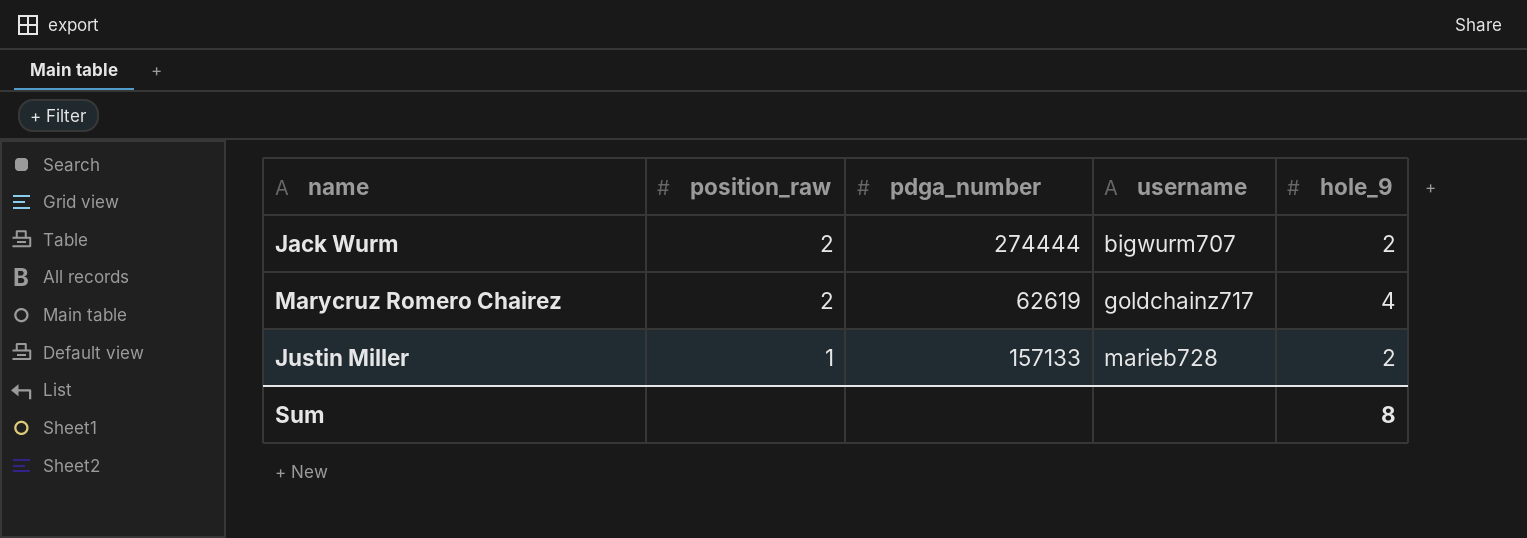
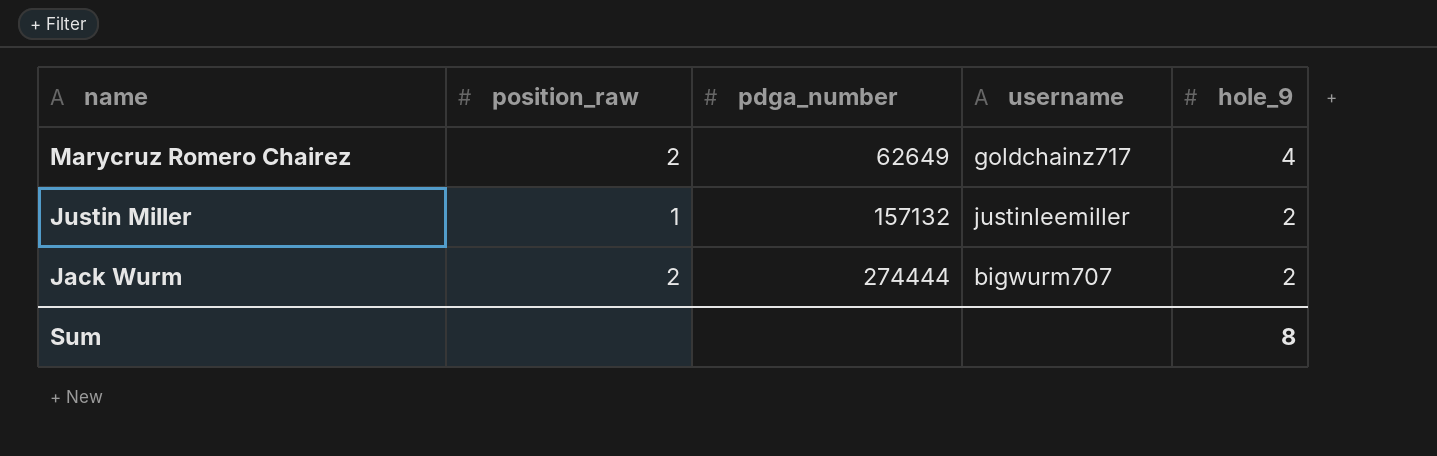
row order: position_raw descending -> name descending
Marycruz Romero Chairez | pdga_number: 62619 -> 62649
Justin Miller | pdga_number: 157133 -> 157132
Justin Miller | username: marieb728 -> justinleemiller

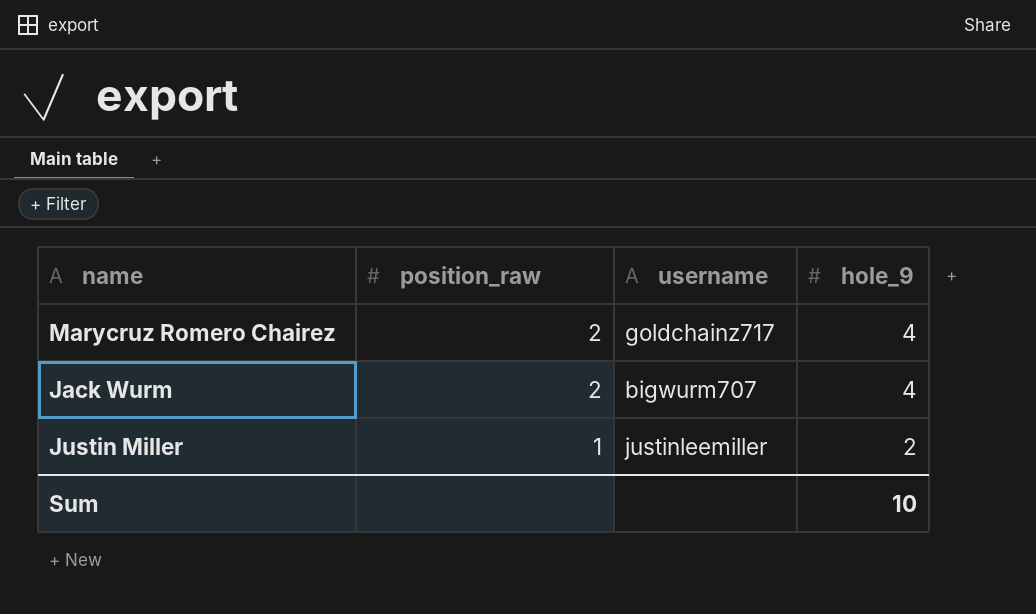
row order: name descending -> position_raw descending
column pdga_number | position: 3 -> none
Jack Wurm | hole_9: 2 -> 4
Sum | hole_9: 8 -> 10

